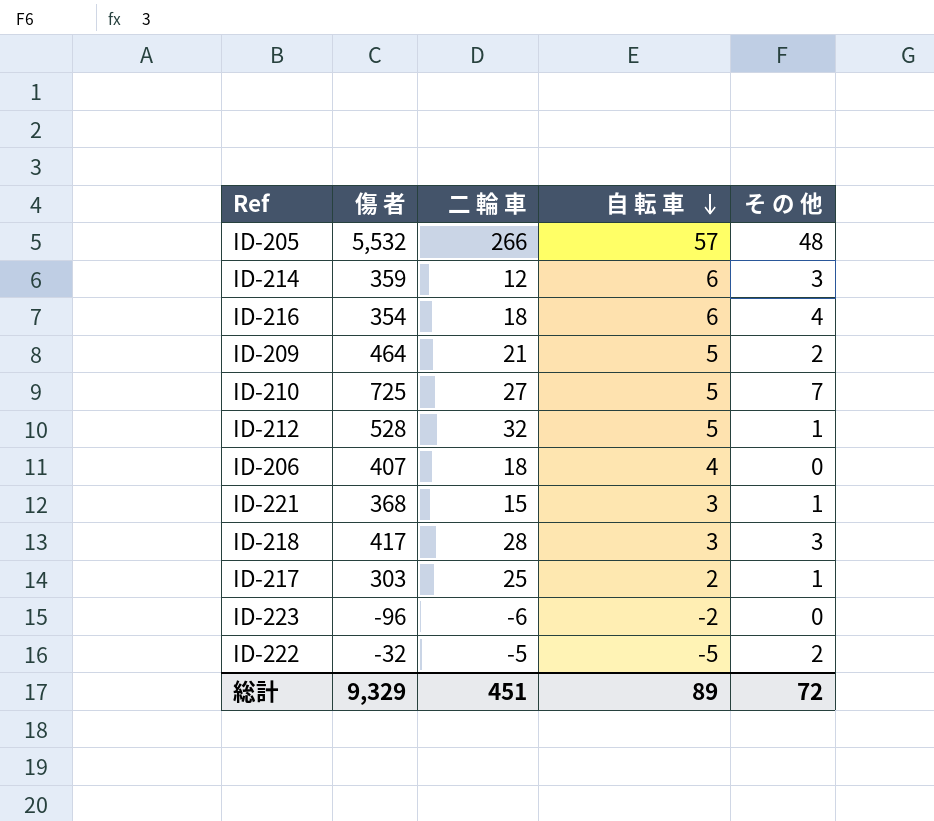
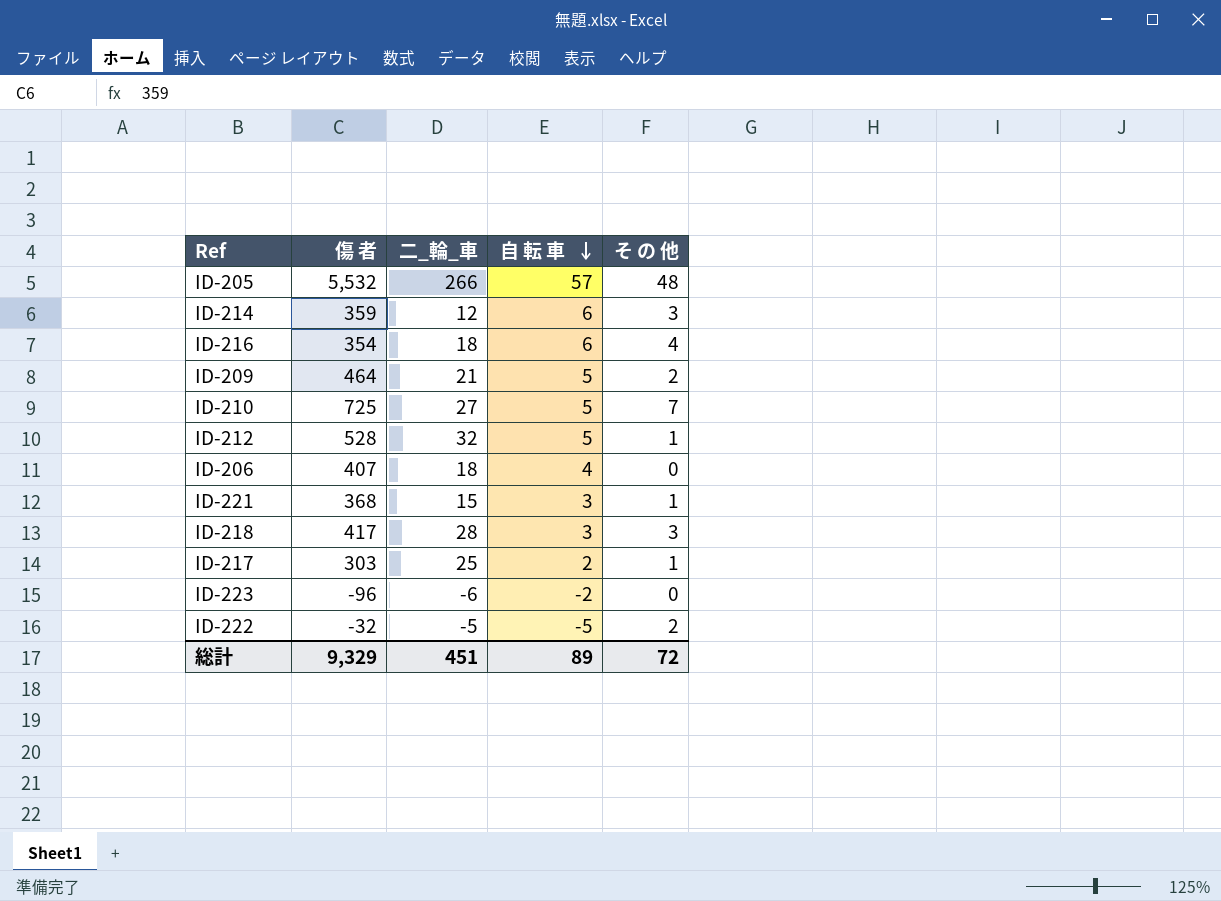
column name: 二 輪 車 -> 二_輪_車

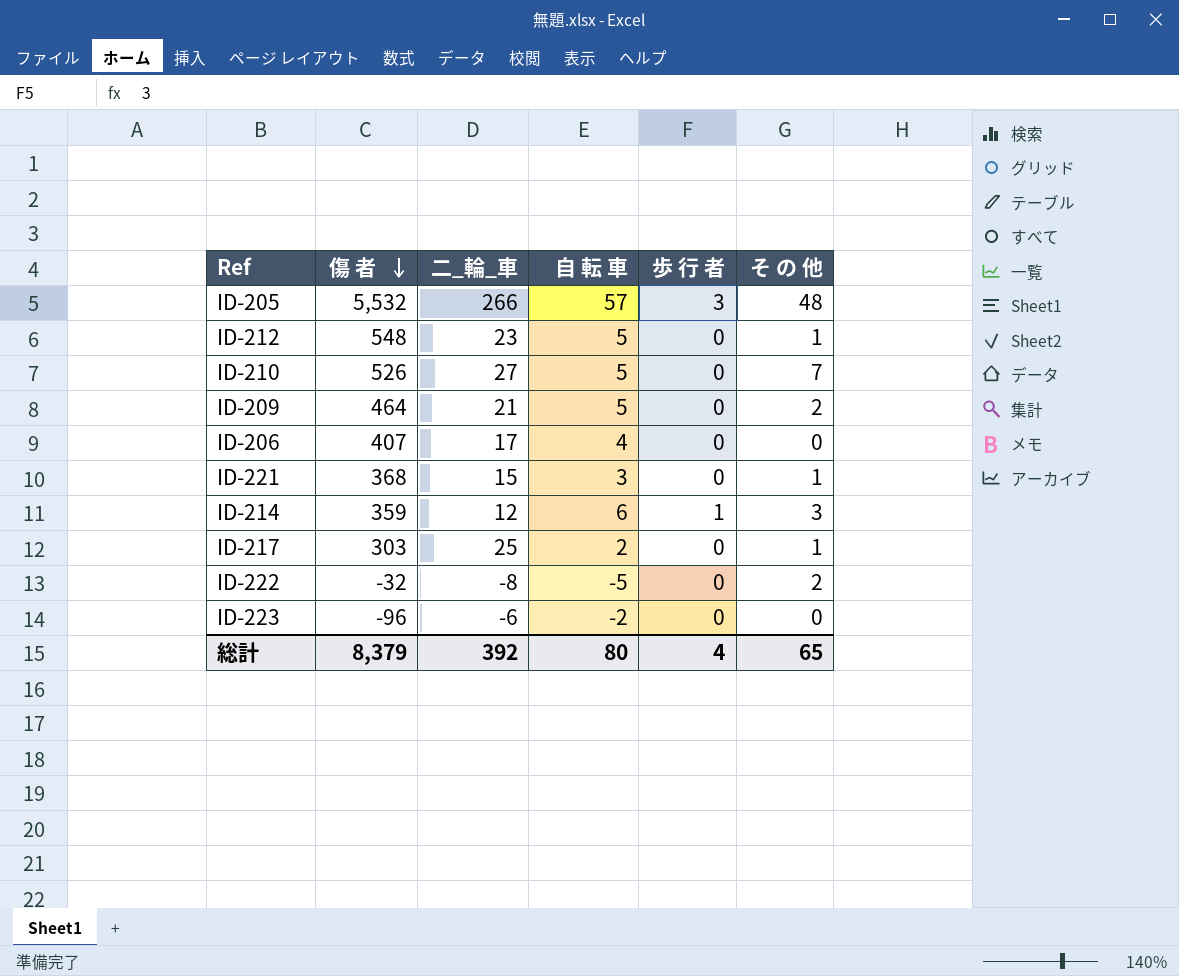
row order: 自 転 車 descending -> 傷 者 descending
column 歩 行 者 | position: none -> 5
row ID-216: 354 | 18 | 6 | 4 -> none
row ID-218: 417 | 28 | 3 | 3 -> none
ID-212 | 傷 者: 528 -> 548
ID-212 | 二_輪_車: 32 -> 23
ID-210 | 傷 者: 725 -> 526
ID-206 | 二_輪_車: 18 -> 17
ID-222 | 二_輪_車: -5 -> -8
総計 | 傷 者: 9,329 -> 8,379
総計 | 二_輪_車: 451 -> 392
総計 | 自 転 車: 89 -> 80
総計 | そ の 他: 72 -> 65

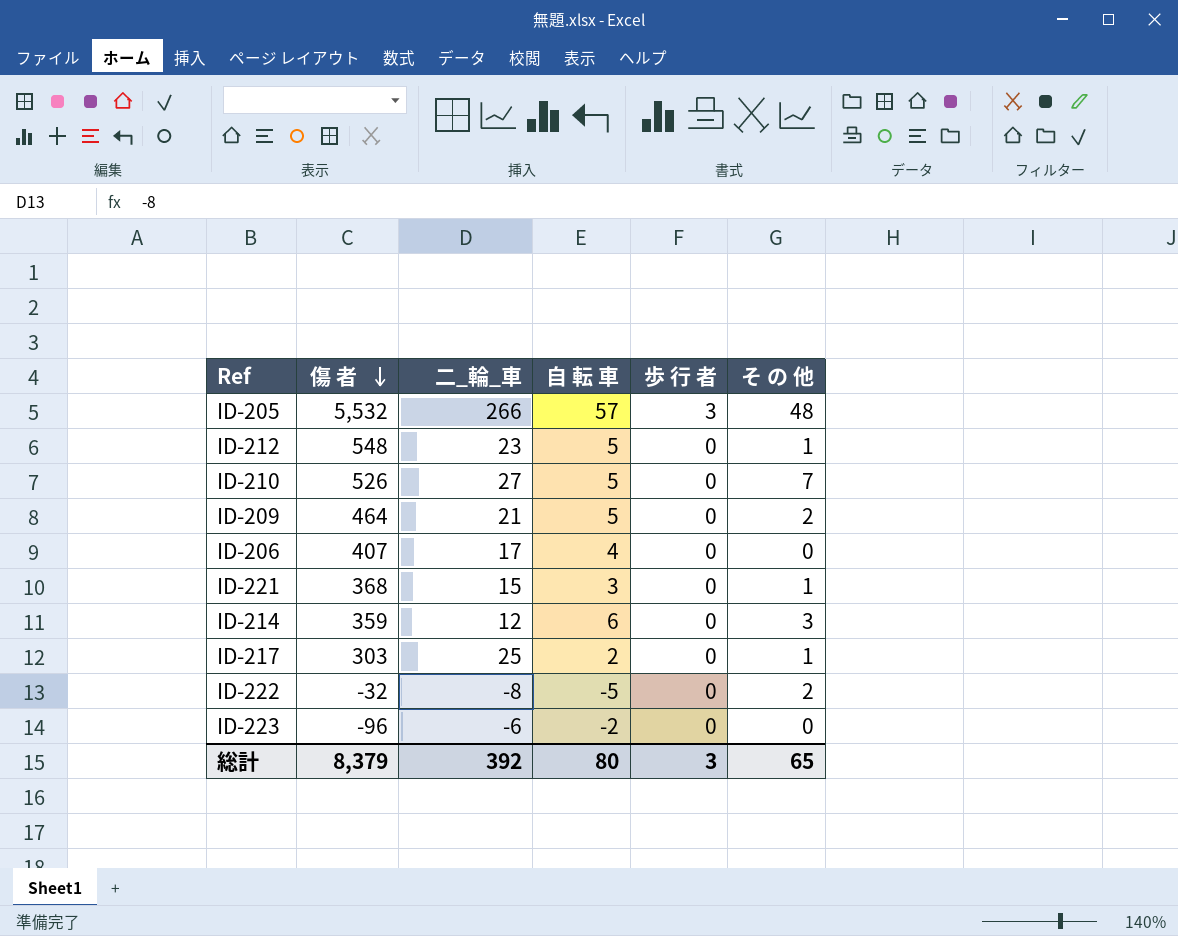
ID-214 | 歩 行 者: 1 -> 0
総計 | 歩 行 者: 4 -> 3

